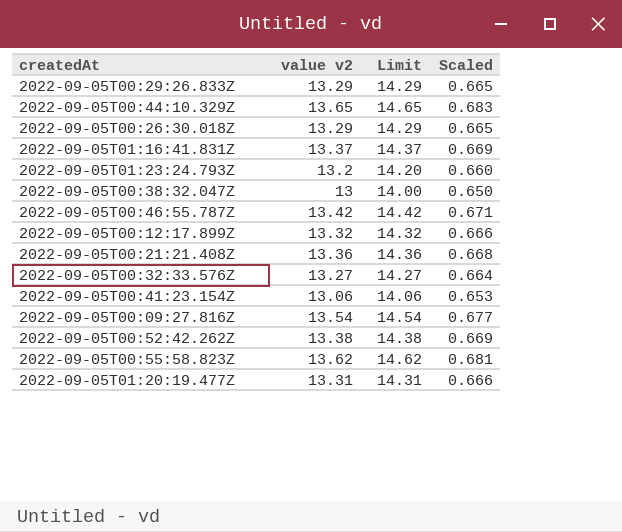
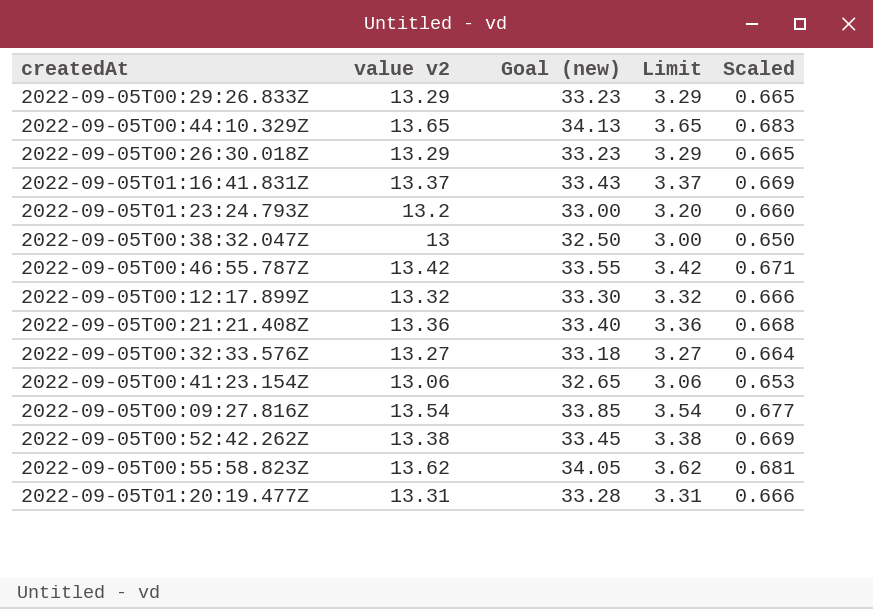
column Goal (new) | formula: none -> [value v2] * 2.5
column Limit | formula: [value v2] + 1 -> [value v2] - 10

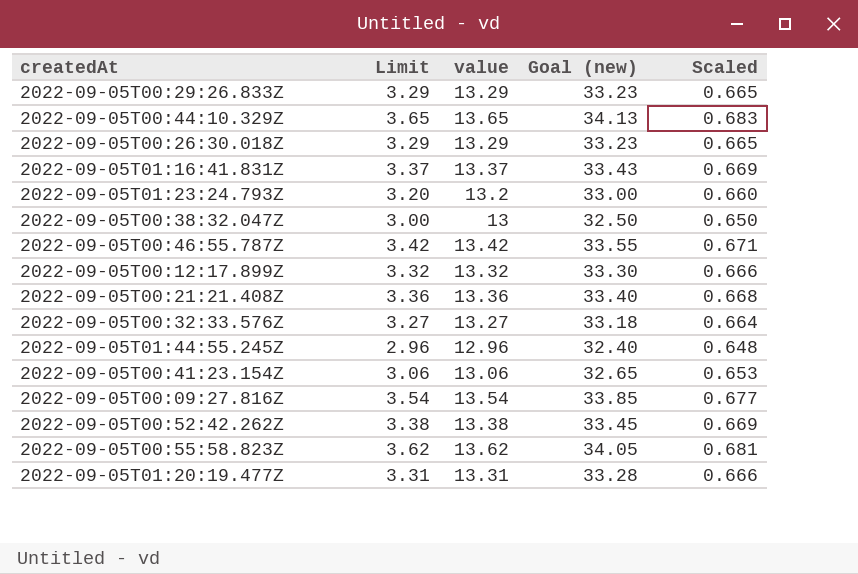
column Limit | position: 4 -> 2
column name: value v2 -> value
row 2022-09-05T01:44:55.245Z: none -> 2.96 | 12.96 | 32.40 | 0.648

